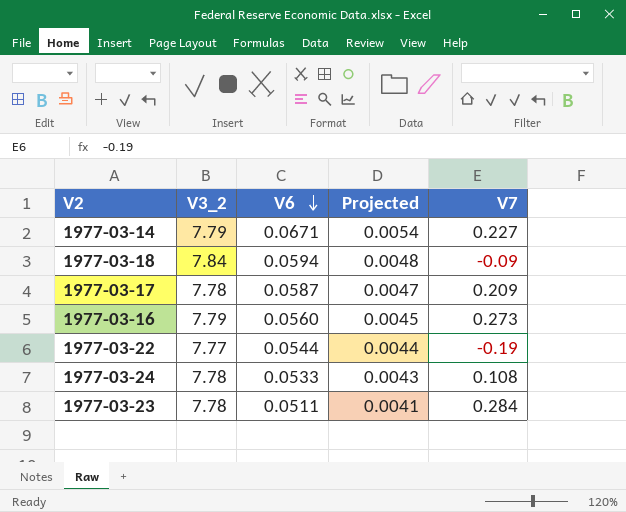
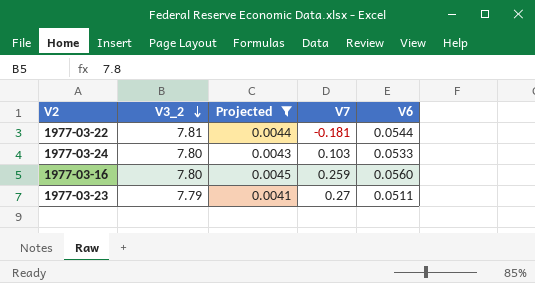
filter: none -> Projected <= 0.0045
row order: V6 descending -> V3_2 descending
column V6 | position: 3 -> 5
1977-03-22 | V3_2: 7.77 -> 7.81
1977-03-22 | V7: -0.19 -> -0.181
1977-03-24 | V3_2: 7.78 -> 7.80
1977-03-24 | V7: 0.108 -> 0.103
1977-03-16 | V3_2: 7.79 -> 7.80
1977-03-16 | V7: 0.273 -> 0.259
1977-03-23 | V3_2: 7.78 -> 7.79
1977-03-23 | V7: 0.284 -> 0.27

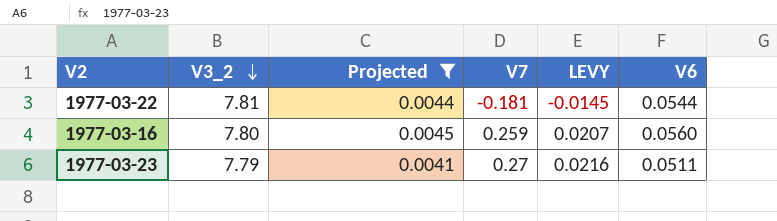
column LEVY | formula: none -> [V7] * 0.08
row 1977-03-24: 7.80 | 0.0043 | 0.103 | 0.0533 -> none

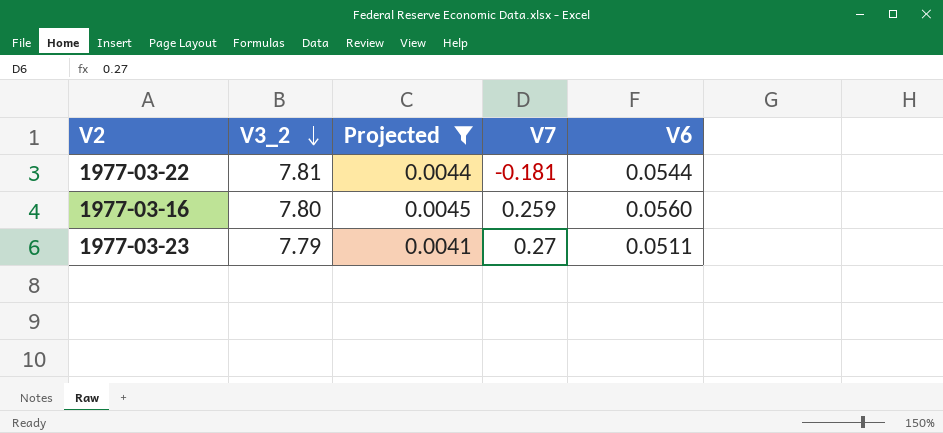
column LEVY | formula: [V7] * 0.08 -> none

